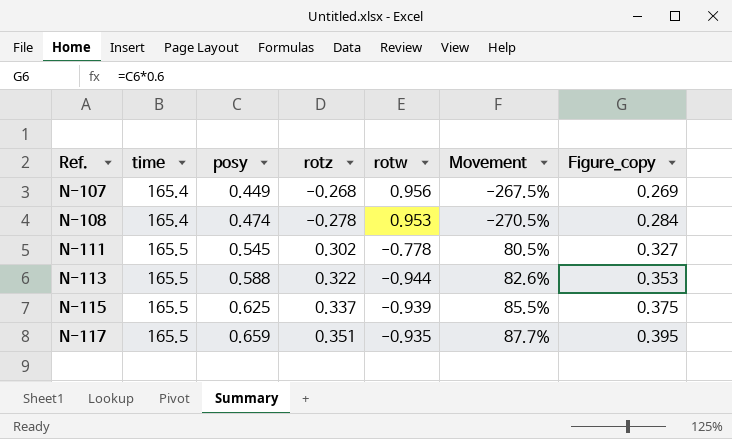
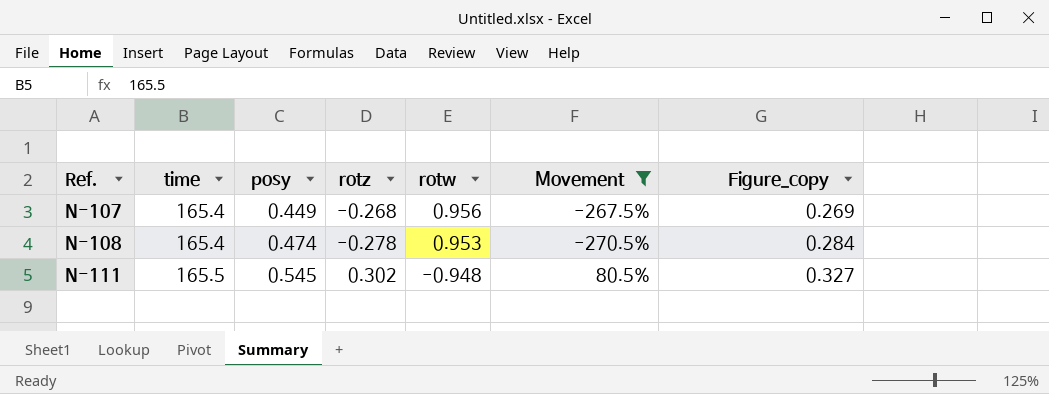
filter: none -> Movement <= 80.5%
N-111 | rotw: -0.778 -> -0.948

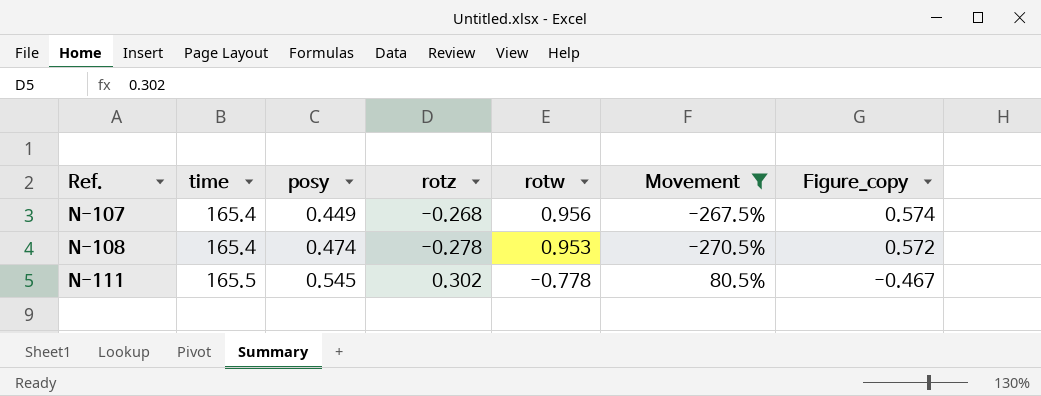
column Figure_copy | formula: [posy] * 0.6 -> [rotw] * 0.6
N-111 | rotw: -0.948 -> -0.778

